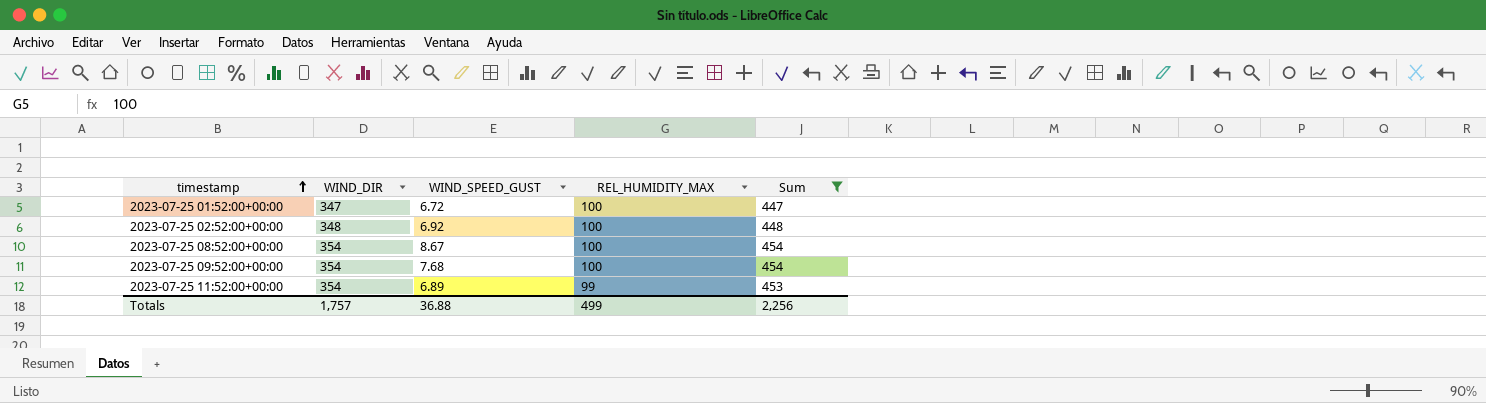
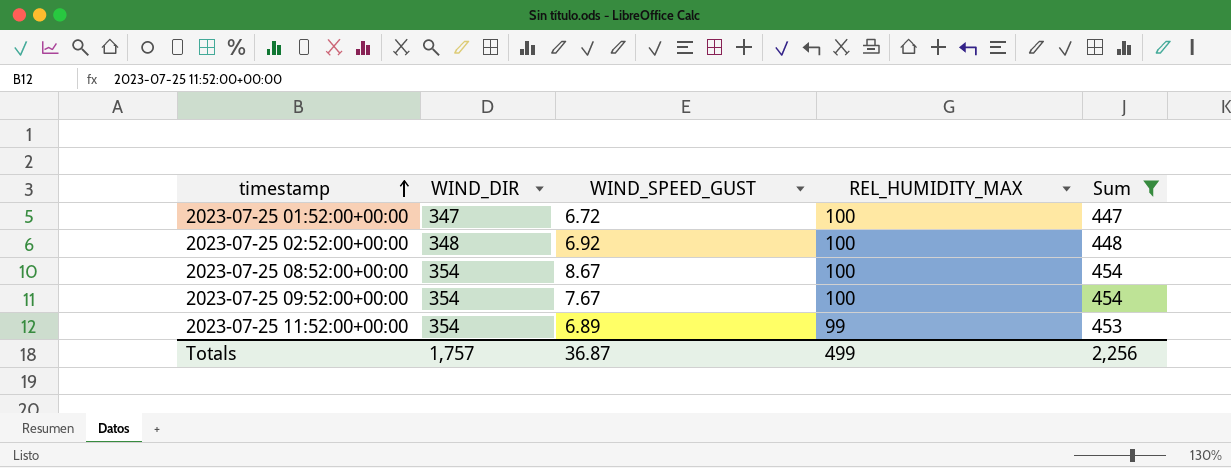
2023-07-25 09:52:00+00:00 | WIND_SPEED_GUST: 7.68 -> 7.67
Totals | WIND_SPEED_GUST: 36.88 -> 36.87

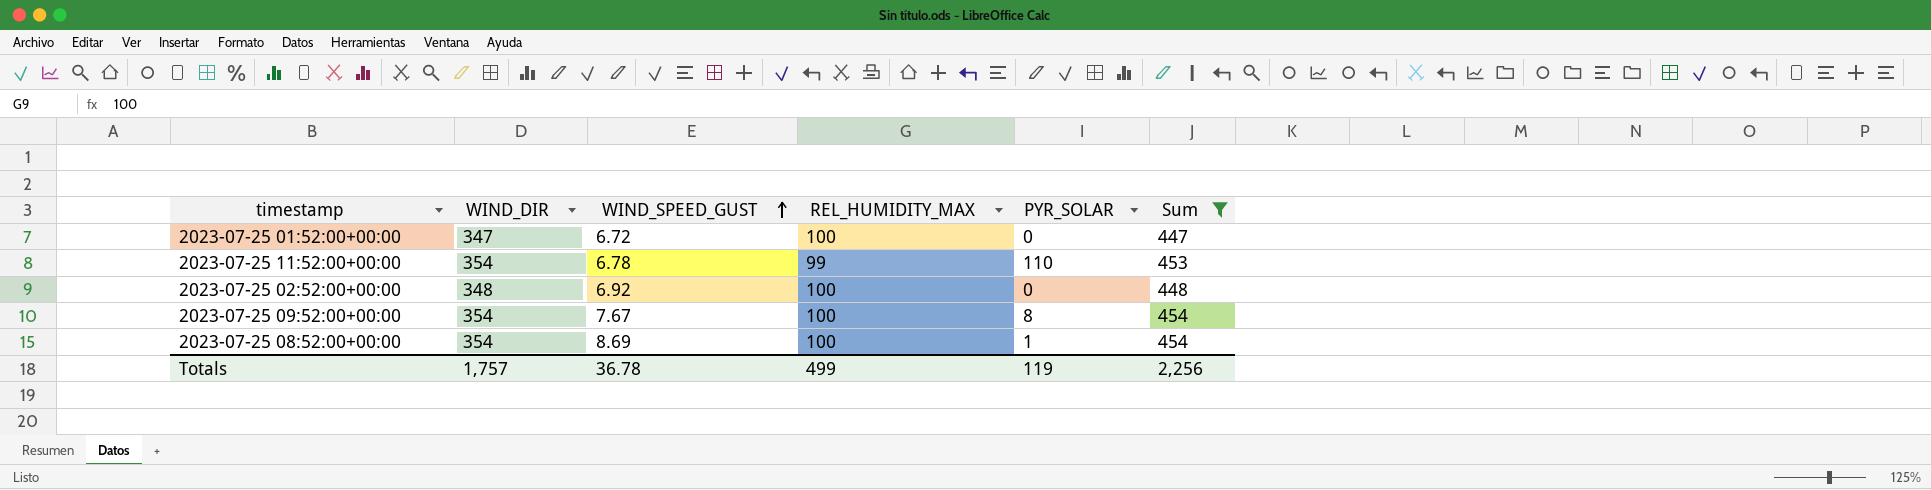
row order: timestamp ascending -> WIND_SPEED_GUST ascending
column PYR_SOLAR | position: none -> 5
2023-07-25 11:52:00+00:00 | WIND_SPEED_GUST: 6.89 -> 6.78
2023-07-25 08:52:00+00:00 | WIND_SPEED_GUST: 8.67 -> 8.69
Totals | WIND_SPEED_GUST: 36.87 -> 36.78

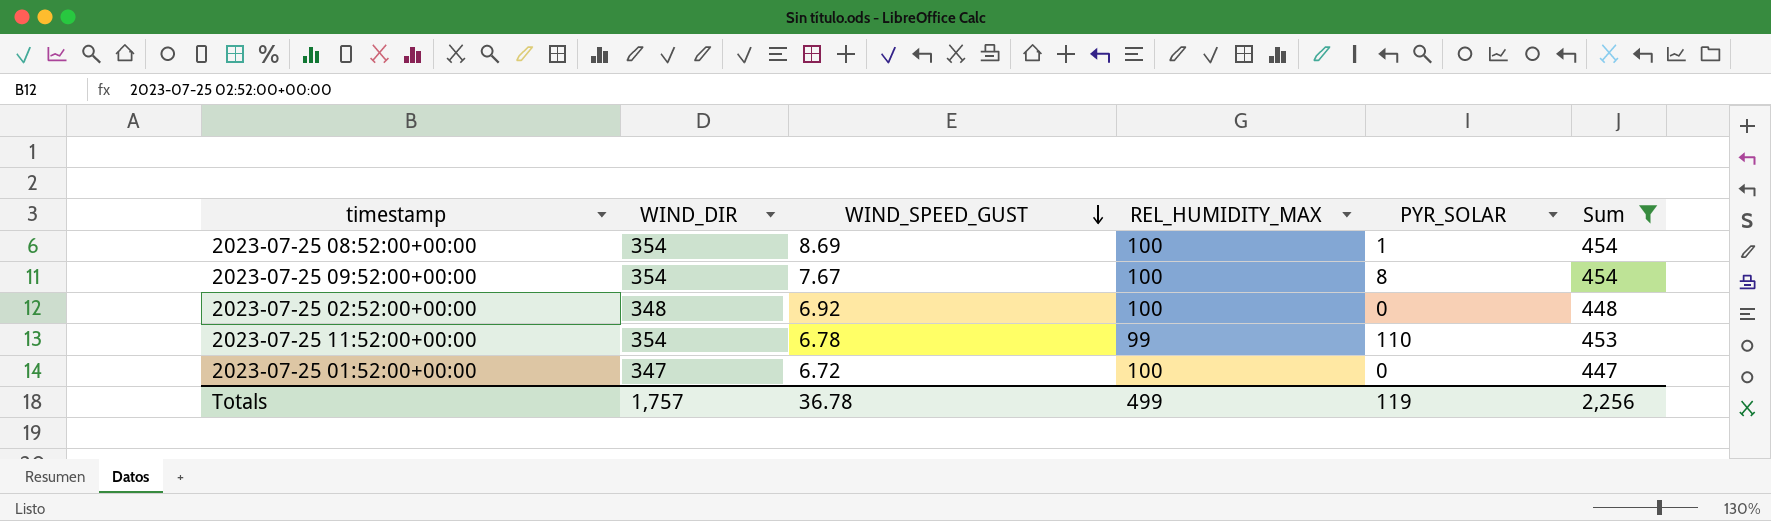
row order: WIND_SPEED_GUST ascending -> WIND_SPEED_GUST descending

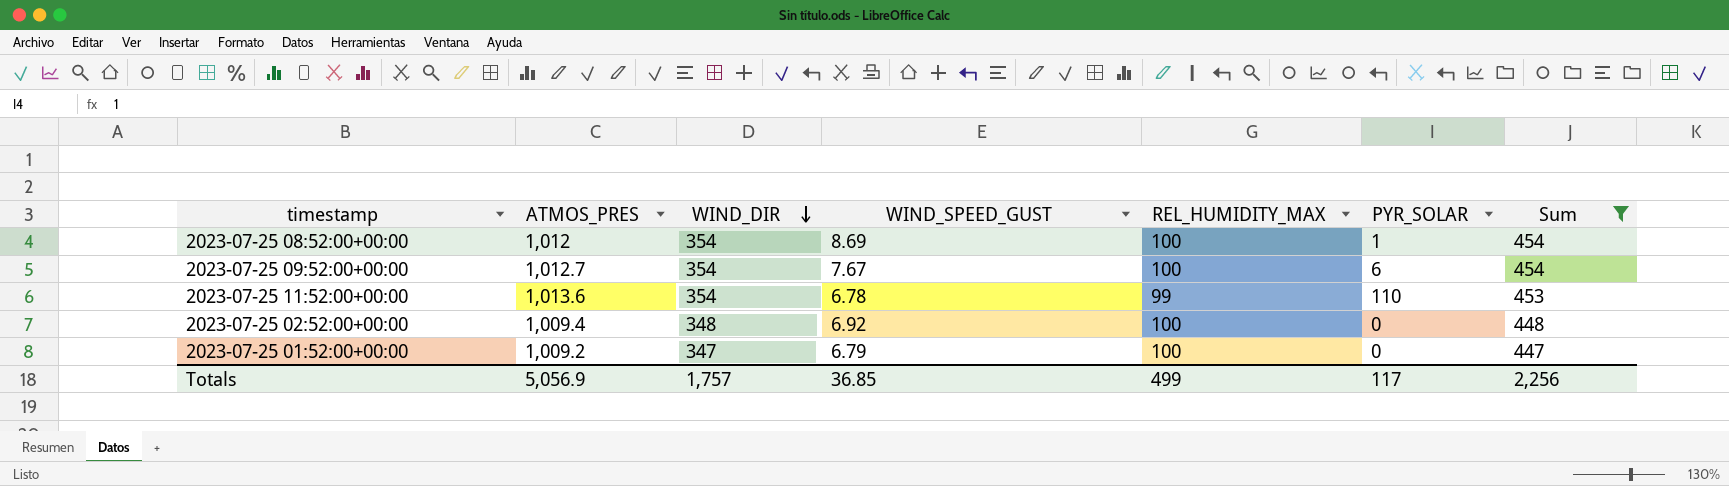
row order: WIND_SPEED_GUST descending -> WIND_DIR descending
column ATMOS_PRES | position: none -> 2
2023-07-25 09:52:00+00:00 | PYR_SOLAR: 8 -> 6
2023-07-25 01:52:00+00:00 | WIND_SPEED_GUST: 6.72 -> 6.79
Totals | WIND_SPEED_GUST: 36.78 -> 36.85
Totals | PYR_SOLAR: 119 -> 117

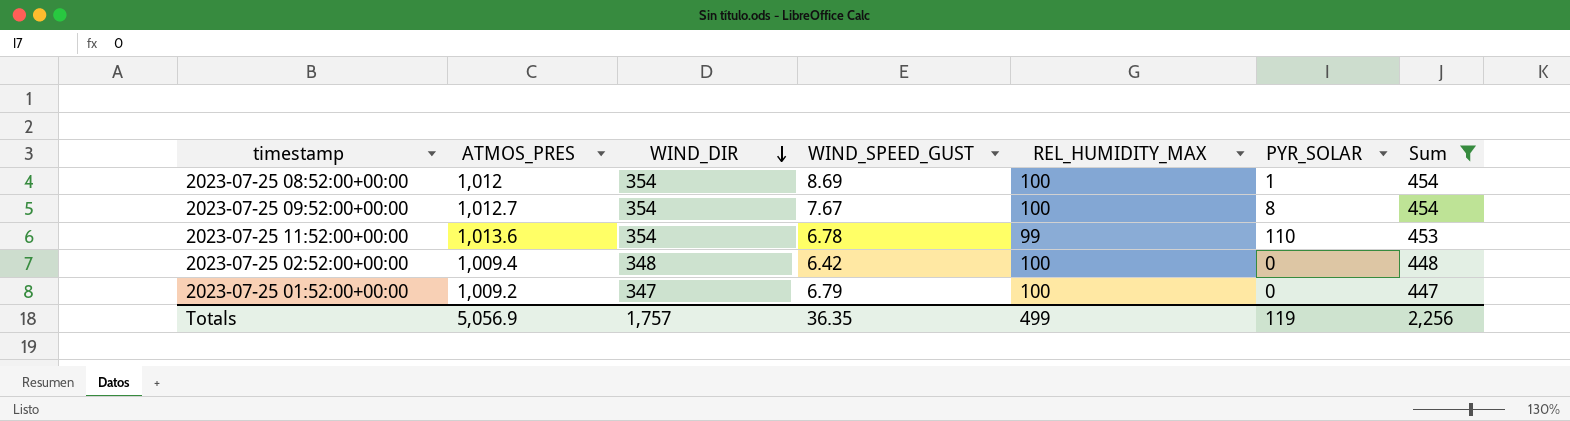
2023-07-25 09:52:00+00:00 | PYR_SOLAR: 6 -> 8
2023-07-25 02:52:00+00:00 | WIND_SPEED_GUST: 6.92 -> 6.42
Totals | WIND_SPEED_GUST: 36.85 -> 36.35
Totals | PYR_SOLAR: 117 -> 119

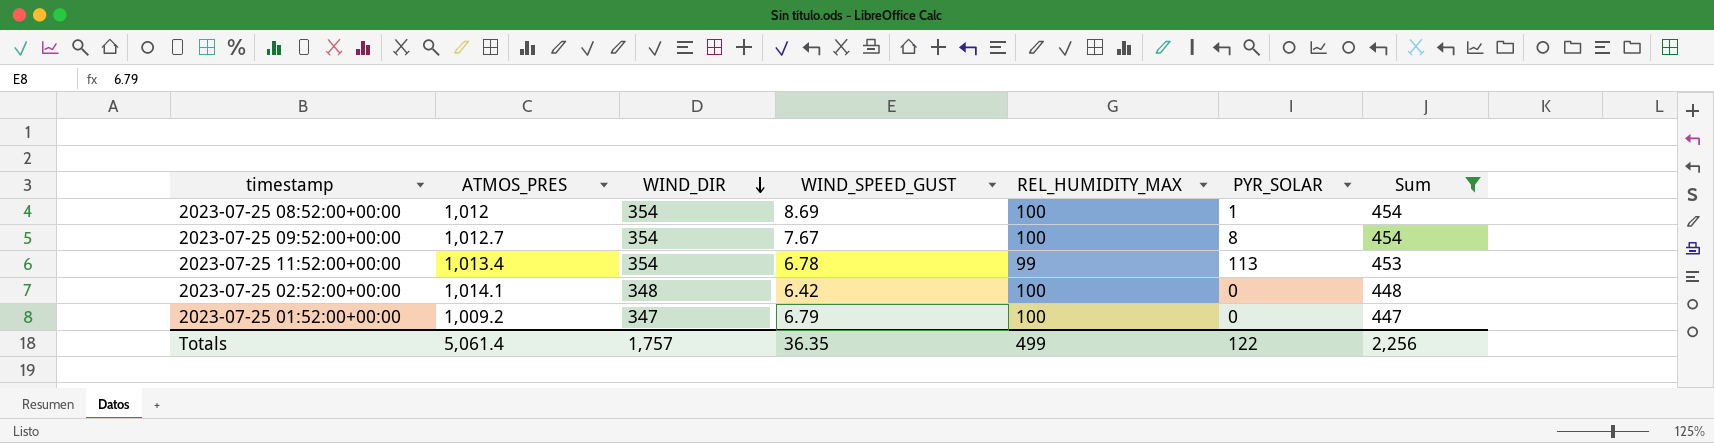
2023-07-25 11:52:00+00:00 | ATMOS_PRES: 1,013.6 -> 1,013.4
2023-07-25 11:52:00+00:00 | PYR_SOLAR: 110 -> 113
2023-07-25 02:52:00+00:00 | ATMOS_PRES: 1,009.4 -> 1,014.1
Totals | ATMOS_PRES: 5,056.9 -> 5,061.4
Totals | PYR_SOLAR: 119 -> 122

